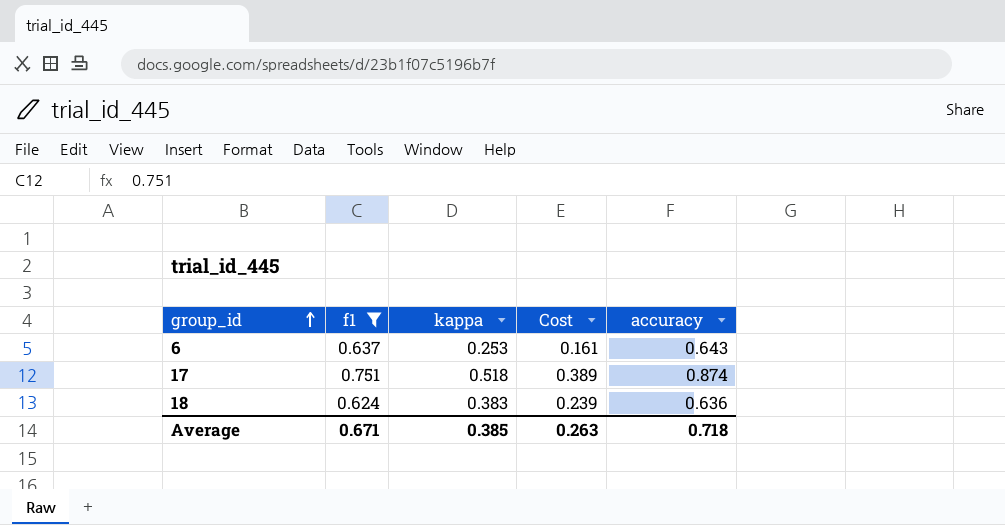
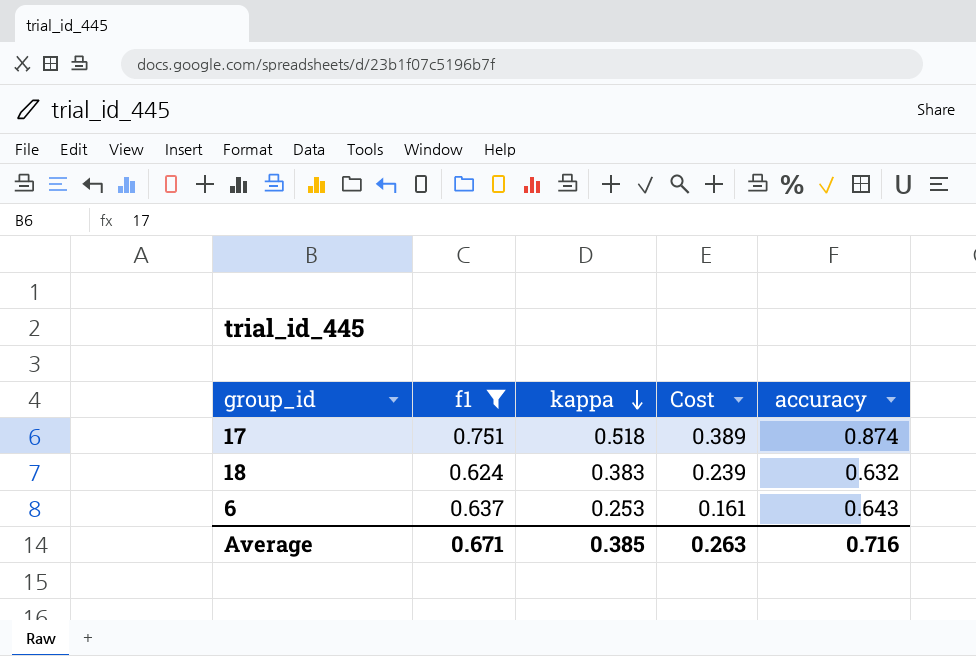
row order: group_id ascending -> kappa descending
18 | accuracy: 0.636 -> 0.632
Average | accuracy: 0.718 -> 0.716

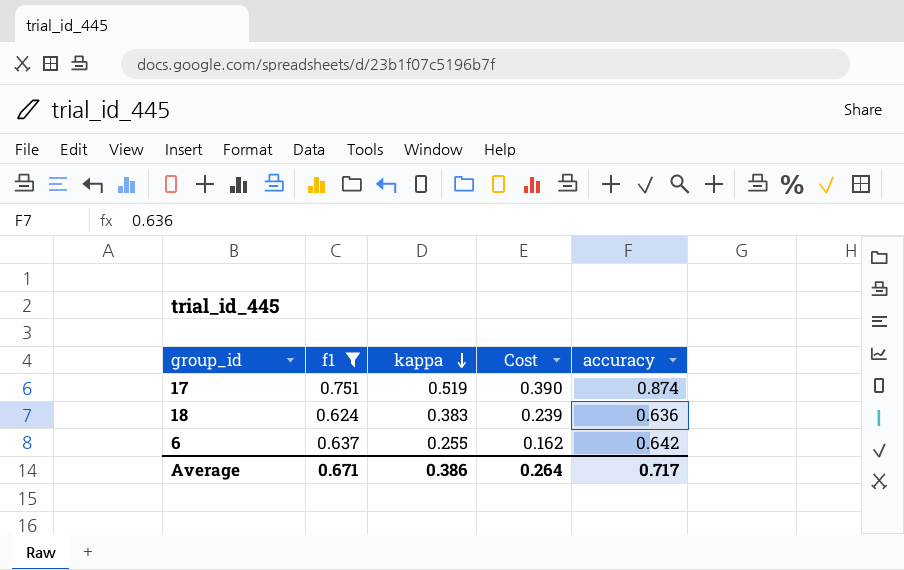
17 | kappa: 0.518 -> 0.519
17 | Cost: 0.389 -> 0.390
18 | accuracy: 0.632 -> 0.636
6 | kappa: 0.253 -> 0.255
6 | Cost: 0.161 -> 0.162
6 | accuracy: 0.643 -> 0.642
Average | kappa: 0.385 -> 0.386
Average | Cost: 0.263 -> 0.264
Average | accuracy: 0.716 -> 0.717

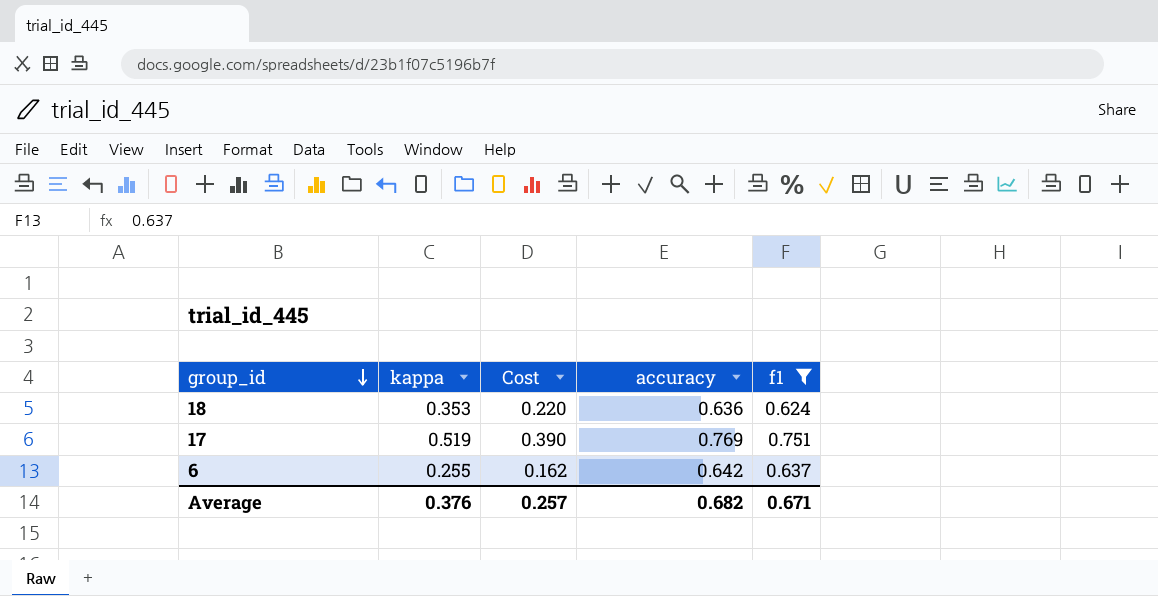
row order: kappa descending -> group_id descending
column f1 | position: 2 -> 5
18 | kappa: 0.383 -> 0.353
18 | Cost: 0.239 -> 0.220
17 | accuracy: 0.874 -> 0.769
Average | kappa: 0.386 -> 0.376
Average | Cost: 0.264 -> 0.257
Average | accuracy: 0.717 -> 0.682

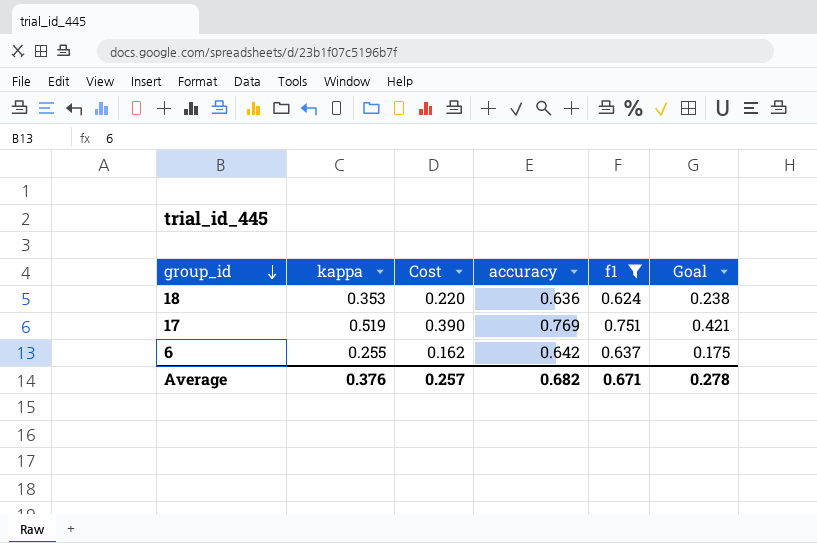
column Goal | formula: none -> [Cost] * 1.08

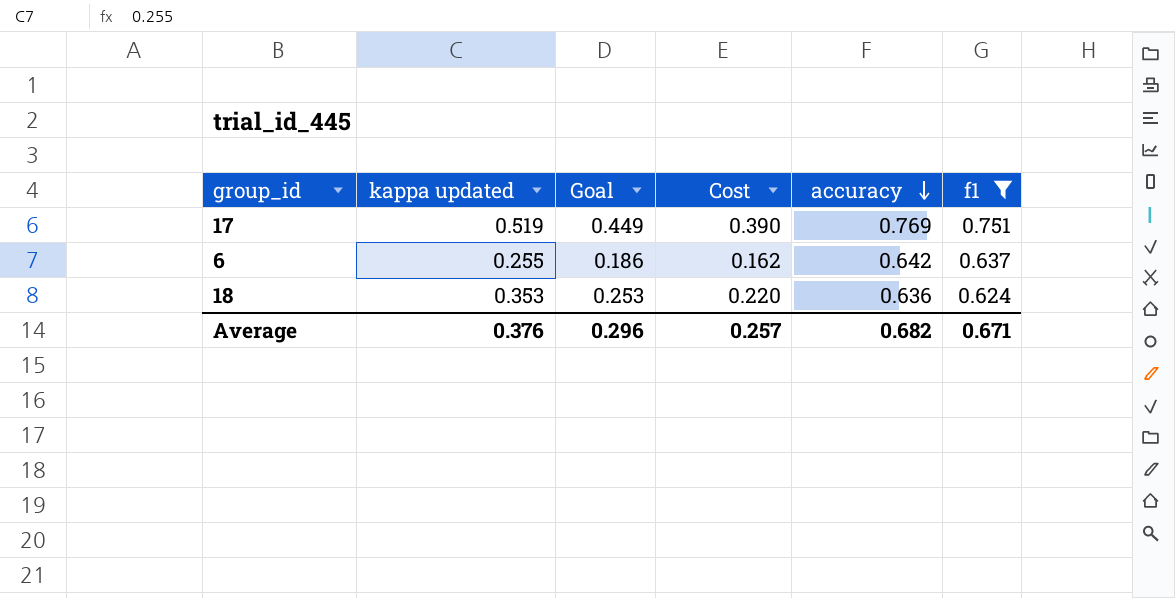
row order: group_id descending -> accuracy descending
column name: kappa -> kappa updated
column Goal | formula: [Cost] * 1.08 -> [Cost] * 1.15
column Goal | position: 6 -> 3
Average | Goal: 0.278 -> 0.296

